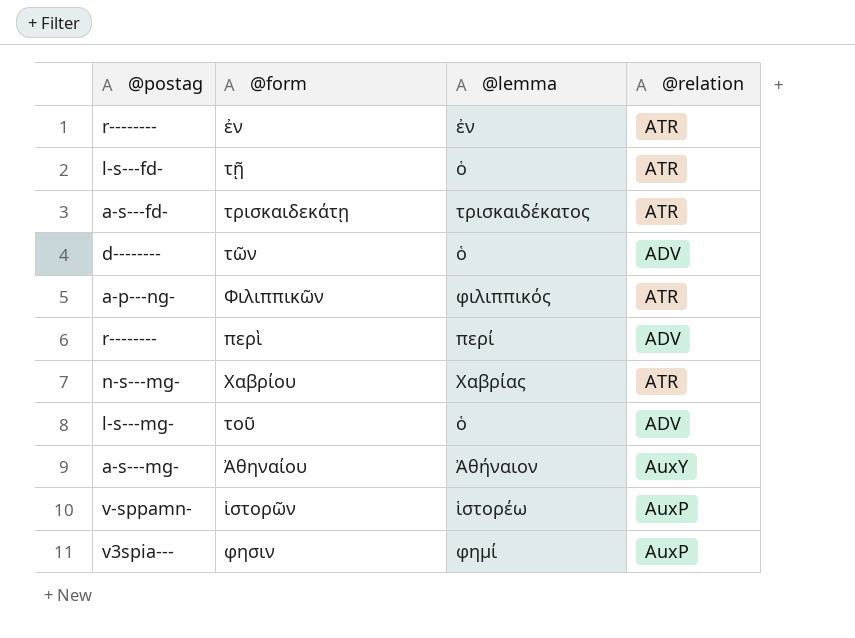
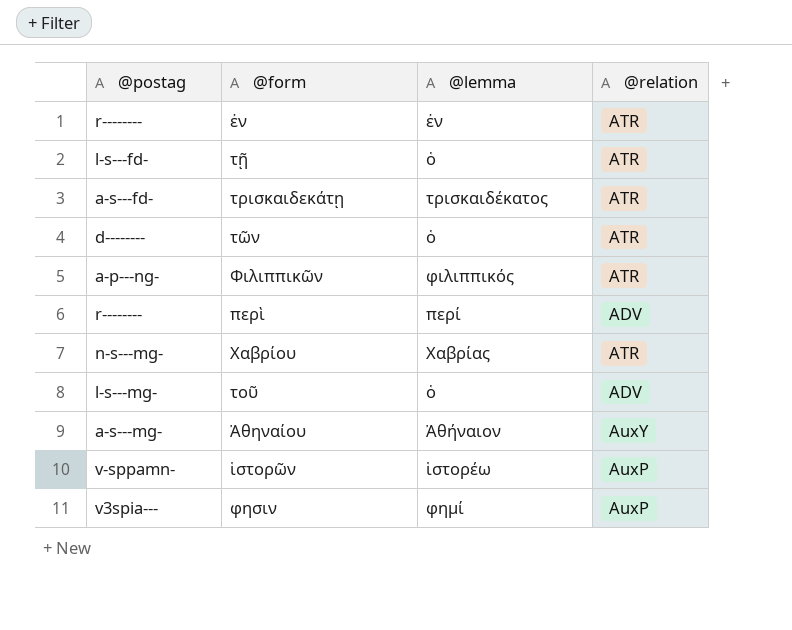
τῶν | @relation: ADV -> ATR

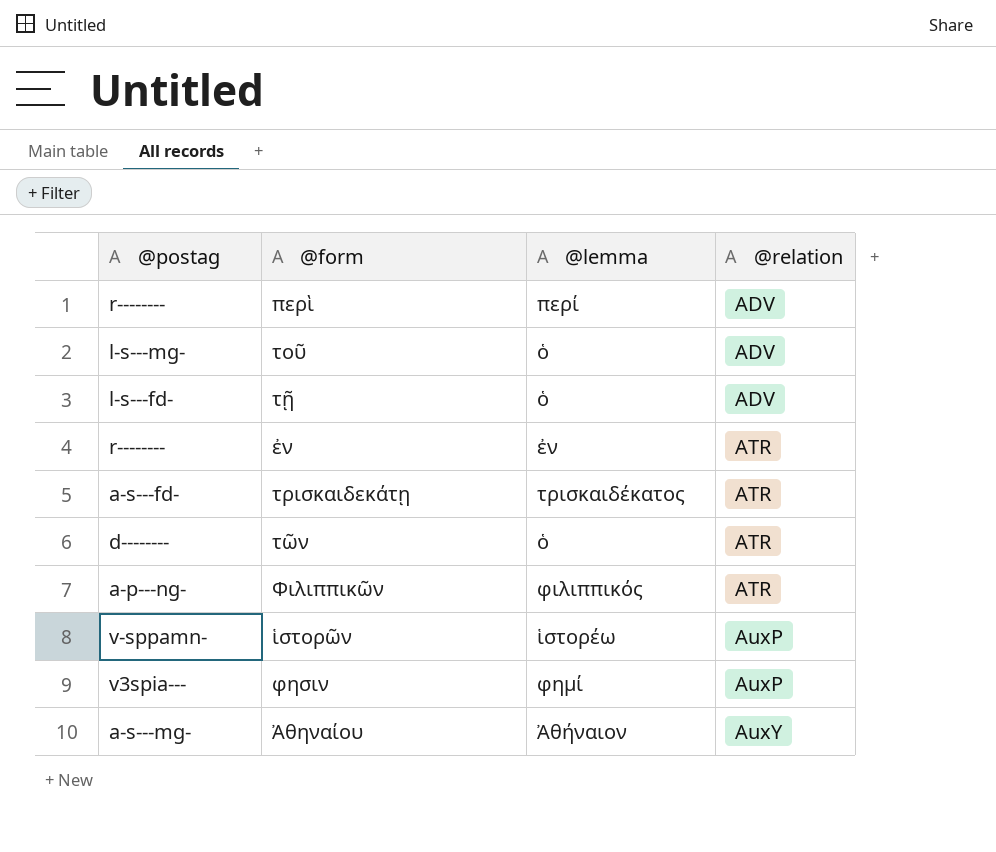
row order: none -> @relation ascending
row Χαβρίου: n-s---mg- | Χαβρίας | ATR -> none
τῇ | @relation: ATR -> ADV

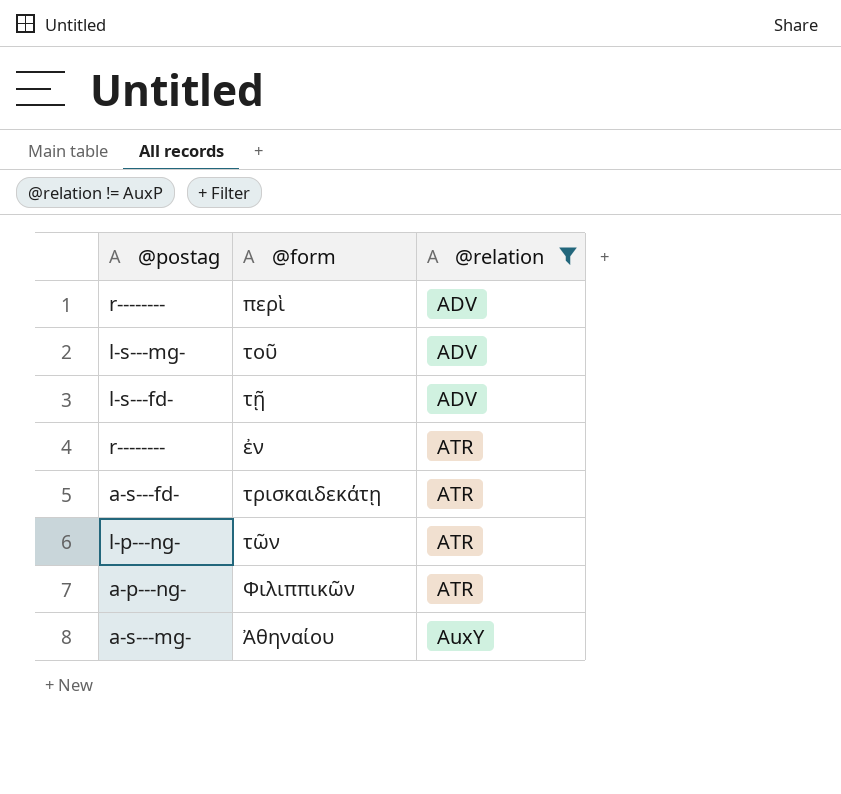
filter: none -> @relation != AuxP
column @lemma | position: 3 -> none
τῶν | @postag: d-------- -> l-p---ng-

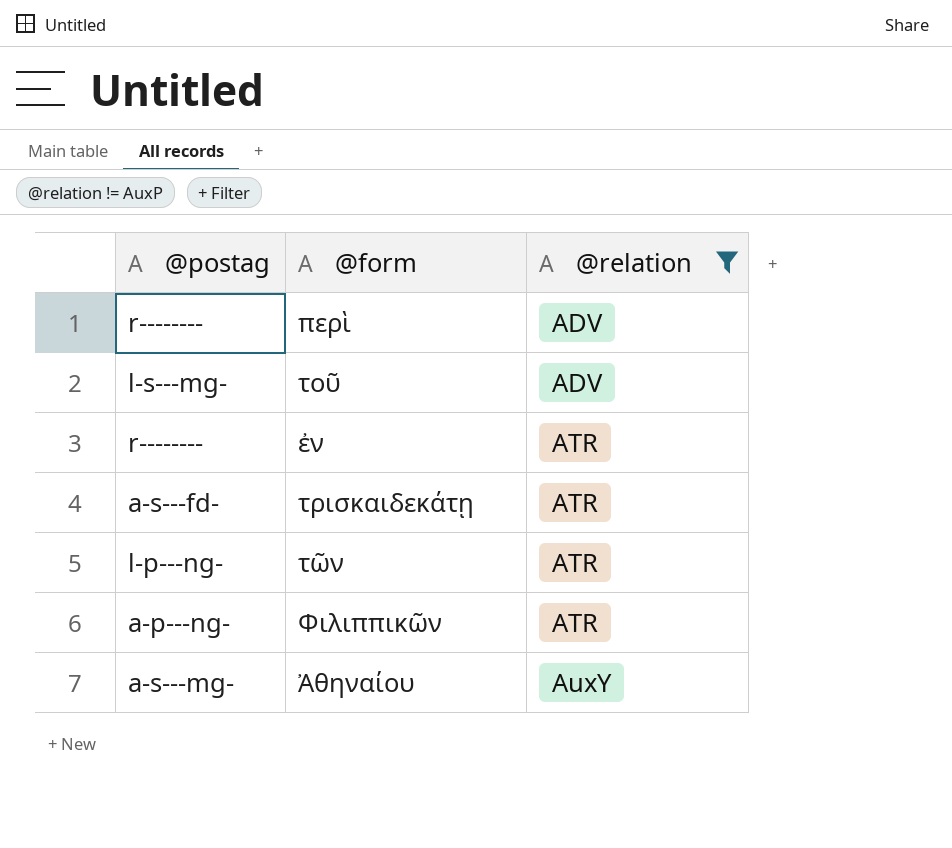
row τῇ: l-s---fd- | ADV -> none

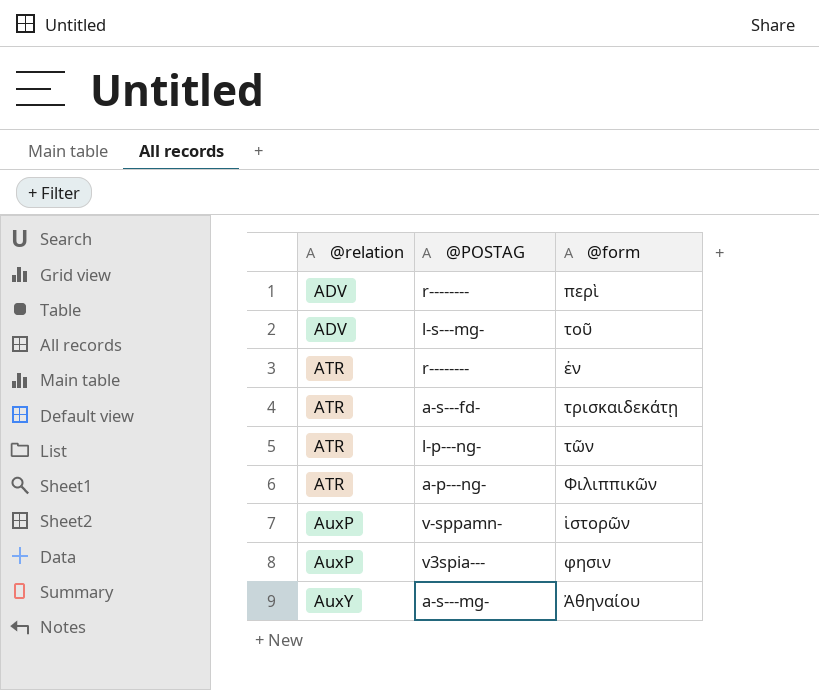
filter: @relation != AuxP -> none
column @relation | position: 3 -> 1
column name: @postag -> @POSTAG

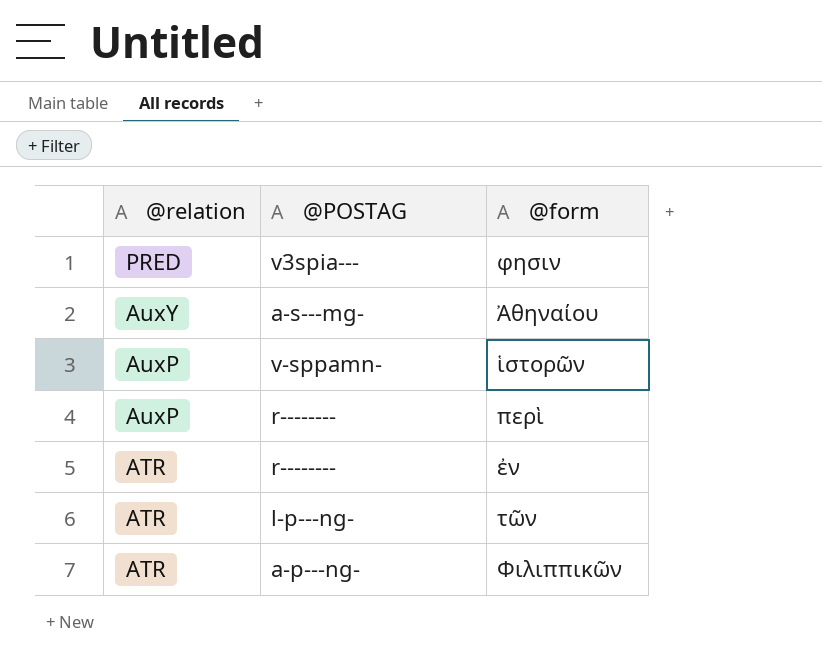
row order: @relation ascending -> @relation descending
row τοῦ: ADV | l-s---mg- -> none
row τρισκαιδεκάτῃ: ATR | a-s---fd- -> none
φησιν | @relation: AuxP -> PRED
περὶ | @relation: ADV -> AuxP

